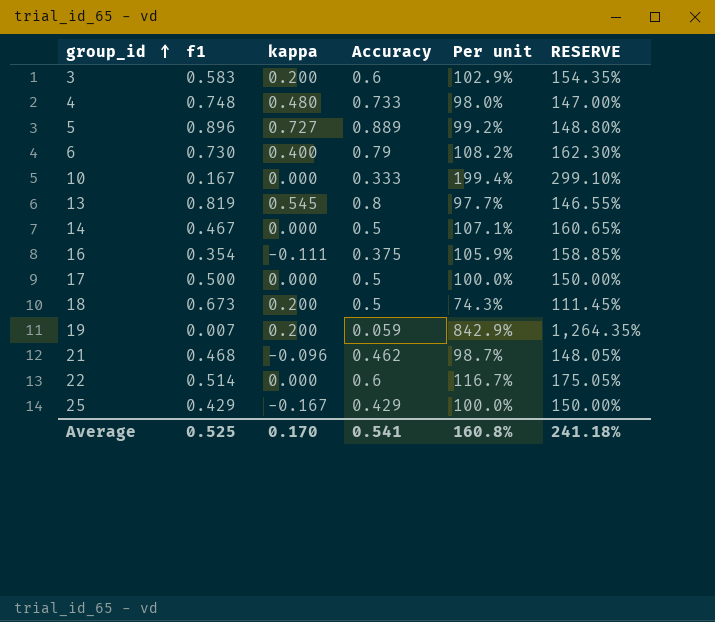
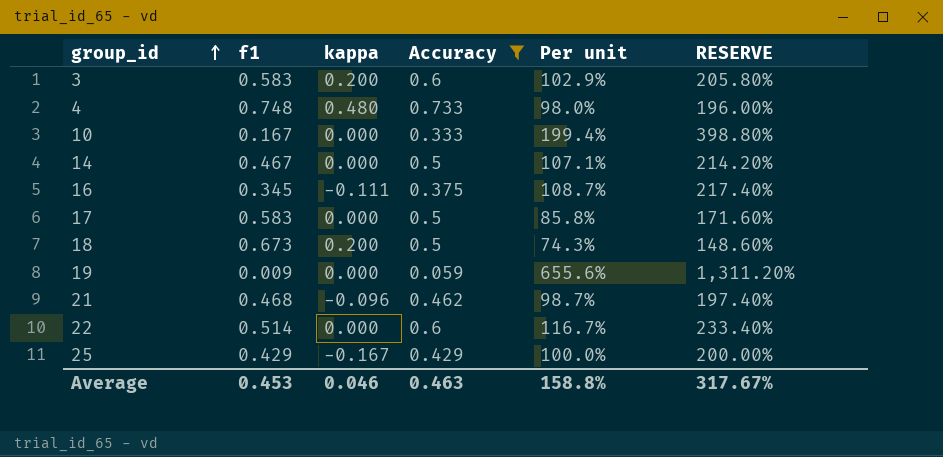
filter: none -> Accuracy <= 0.733
column RESERVE | formula: [Per unit] * 1.5 -> [Per unit] * 2
16 | f1: 0.354 -> 0.345
16 | Per unit: 105.9% -> 108.7%
17 | f1: 0.500 -> 0.583
17 | Per unit: 100.0% -> 85.8%
19 | f1: 0.007 -> 0.009
19 | kappa: 0.200 -> 0.000
19 | Per unit: 842.9% -> 655.6%
Average | f1: 0.525 -> 0.453
Average | kappa: 0.170 -> 0.046
Average | Accuracy: 0.541 -> 0.463
Average | Per unit: 160.8% -> 158.8%
Average | RESERVE: 241.18% -> 317.67%

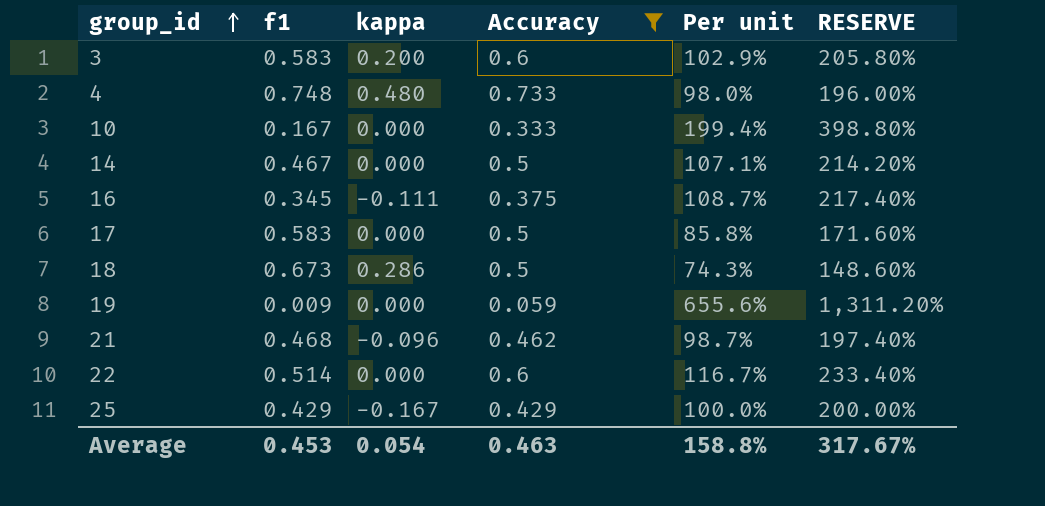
18 | kappa: 0.200 -> 0.286
Average | kappa: 0.046 -> 0.054

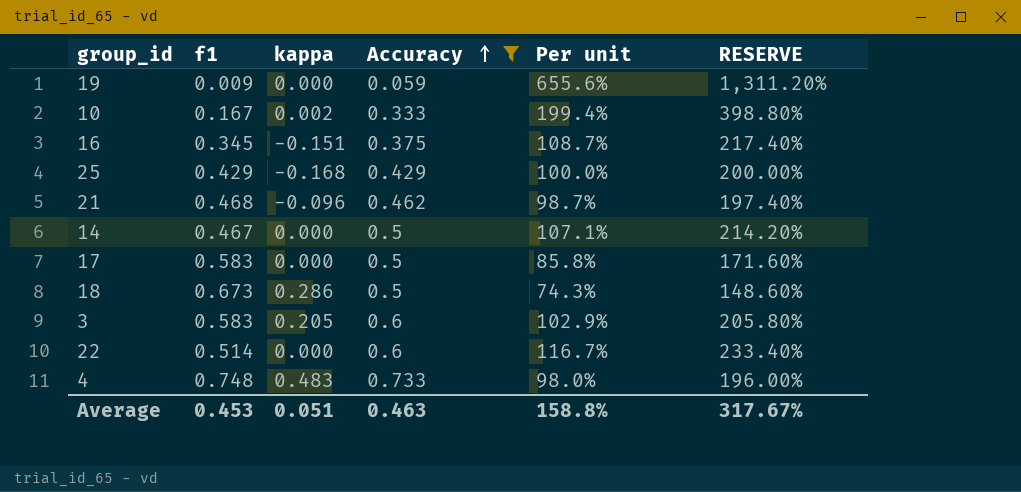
row order: group_id ascending -> Accuracy ascending
10 | kappa: 0.000 -> 0.002
16 | kappa: -0.111 -> -0.151
25 | kappa: -0.167 -> -0.168
3 | kappa: 0.200 -> 0.205
4 | kappa: 0.480 -> 0.483
Average | kappa: 0.054 -> 0.051

